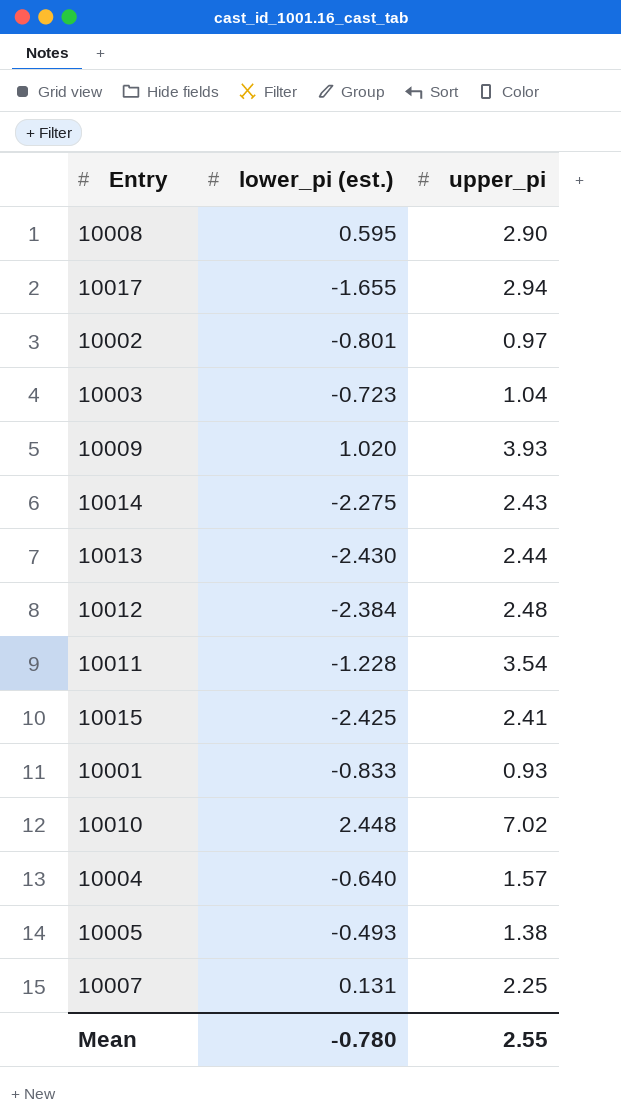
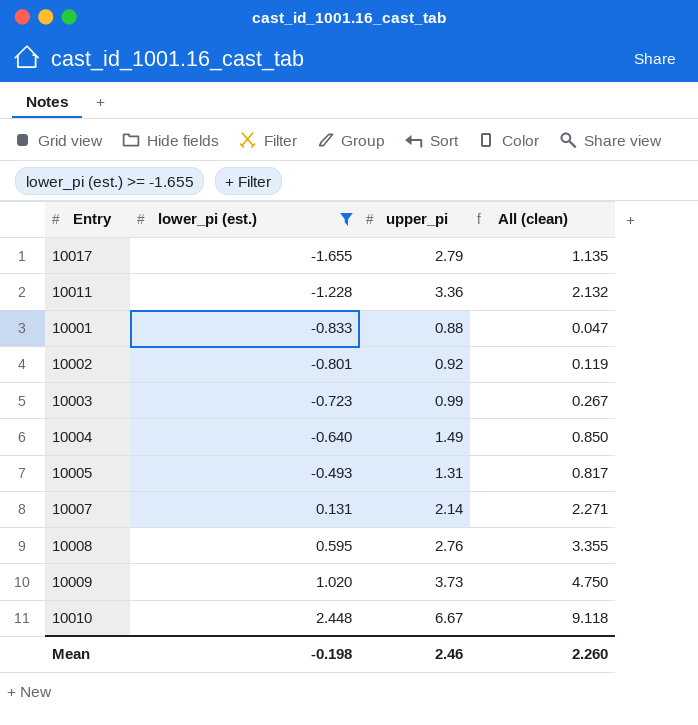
filter: none -> lower_pi (est.) >= -1.655
row order: none -> lower_pi (est.) ascending
column All (clean) | formula: none -> [lower_pi (est.)] + [upper_pi]
10017 | upper_pi: 2.94 -> 2.79
10011 | upper_pi: 3.54 -> 3.36
10001 | upper_pi: 0.93 -> 0.88
10002 | upper_pi: 0.97 -> 0.92
10003 | upper_pi: 1.04 -> 0.99
10004 | upper_pi: 1.57 -> 1.49
10005 | upper_pi: 1.38 -> 1.31
10007 | upper_pi: 2.25 -> 2.14
10008 | upper_pi: 2.90 -> 2.76
10009 | upper_pi: 3.93 -> 3.73
10010 | upper_pi: 7.02 -> 6.67
Mean | lower_pi (est.): -0.780 -> -0.198
Mean | upper_pi: 2.55 -> 2.46

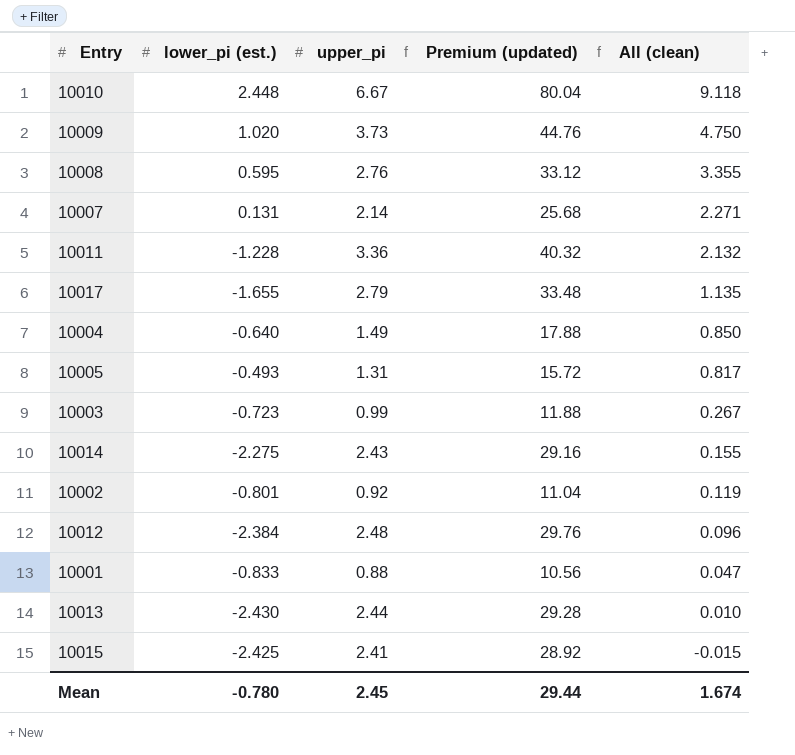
filter: lower_pi (est.) >= -1.655 -> none
row order: lower_pi (est.) ascending -> All (clean) descending
column Premium (updated) | formula: none -> [upper_pi] * 12
Mean | lower_pi (est.): -0.198 -> -0.780
Mean | upper_pi: 2.46 -> 2.45
Mean | All (clean): 2.260 -> 1.674

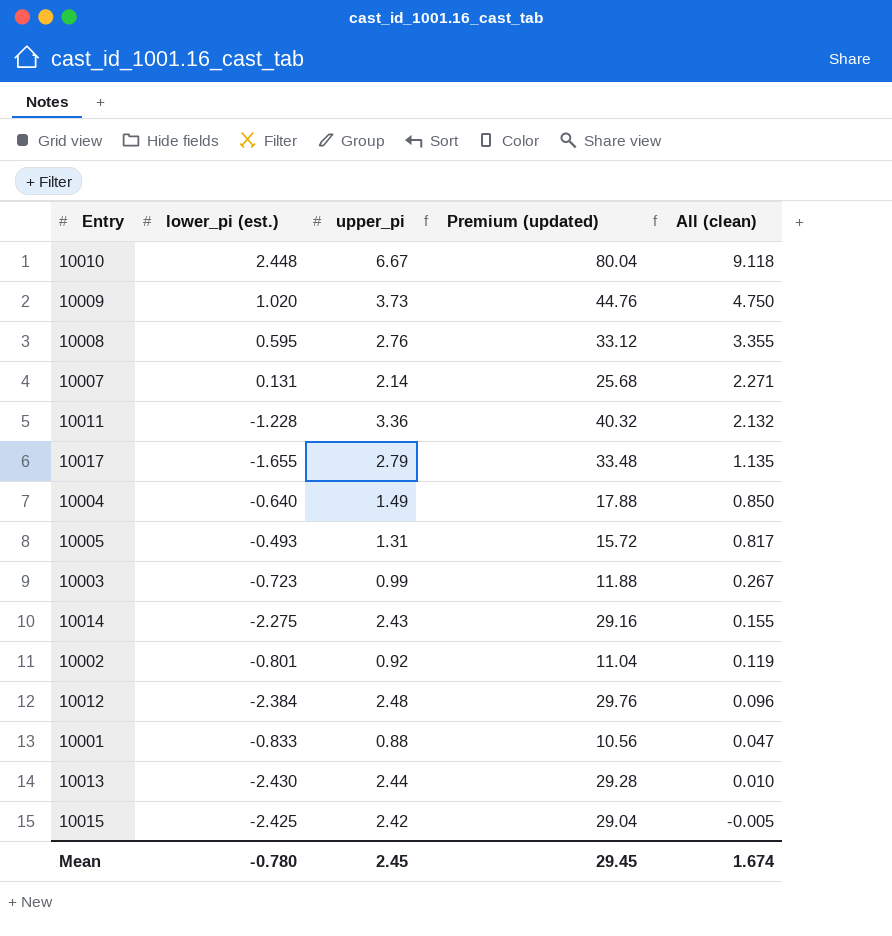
10015 | upper_pi: 2.41 -> 2.42
10015 | Premium (updated): 28.92 -> 29.04
10015 | All (clean): -0.015 -> -0.005
Mean | Premium (updated): 29.44 -> 29.45

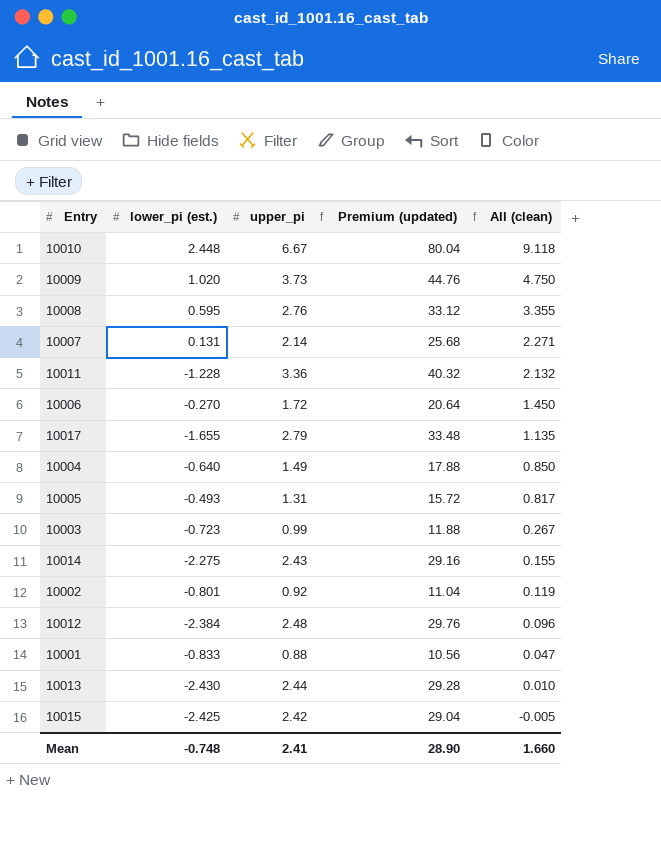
row 10006: none -> -0.270 | 1.72 | 20.64 | 1.450
Mean | lower_pi (est.): -0.780 -> -0.748
Mean | upper_pi: 2.45 -> 2.41
Mean | Premium (updated): 29.45 -> 28.90
Mean | All (clean): 1.674 -> 1.660

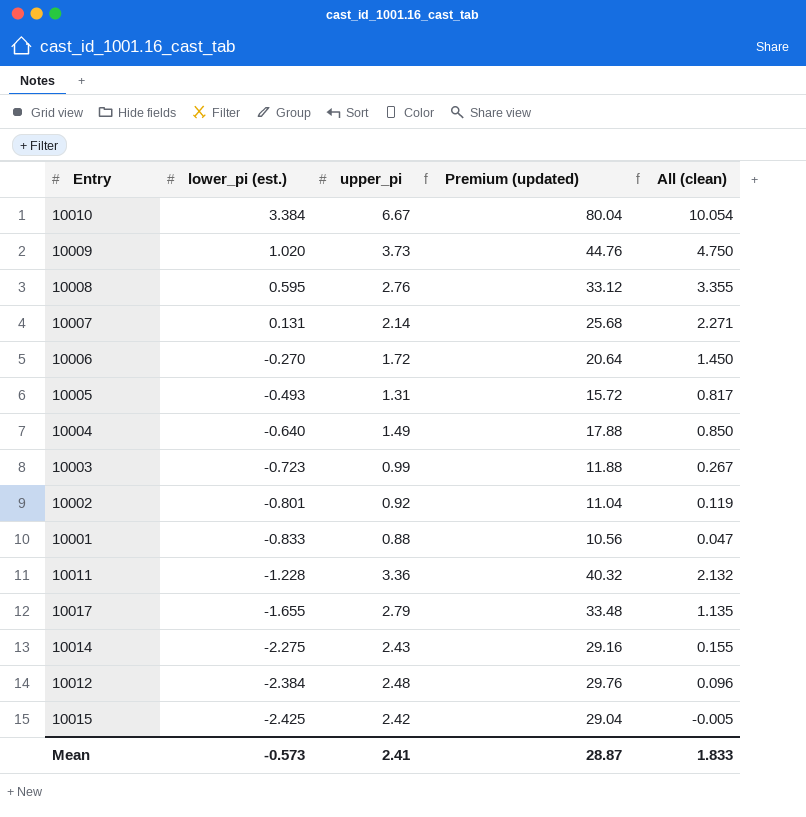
row order: All (clean) descending -> lower_pi (est.) descending
row 10013: -2.430 | 2.44 | 29.28 | 0.010 -> none
10010 | lower_pi (est.): 2.448 -> 3.384
10010 | All (clean): 9.118 -> 10.054
Mean | lower_pi (est.): -0.748 -> -0.573
Mean | Premium (updated): 28.90 -> 28.87
Mean | All (clean): 1.660 -> 1.833

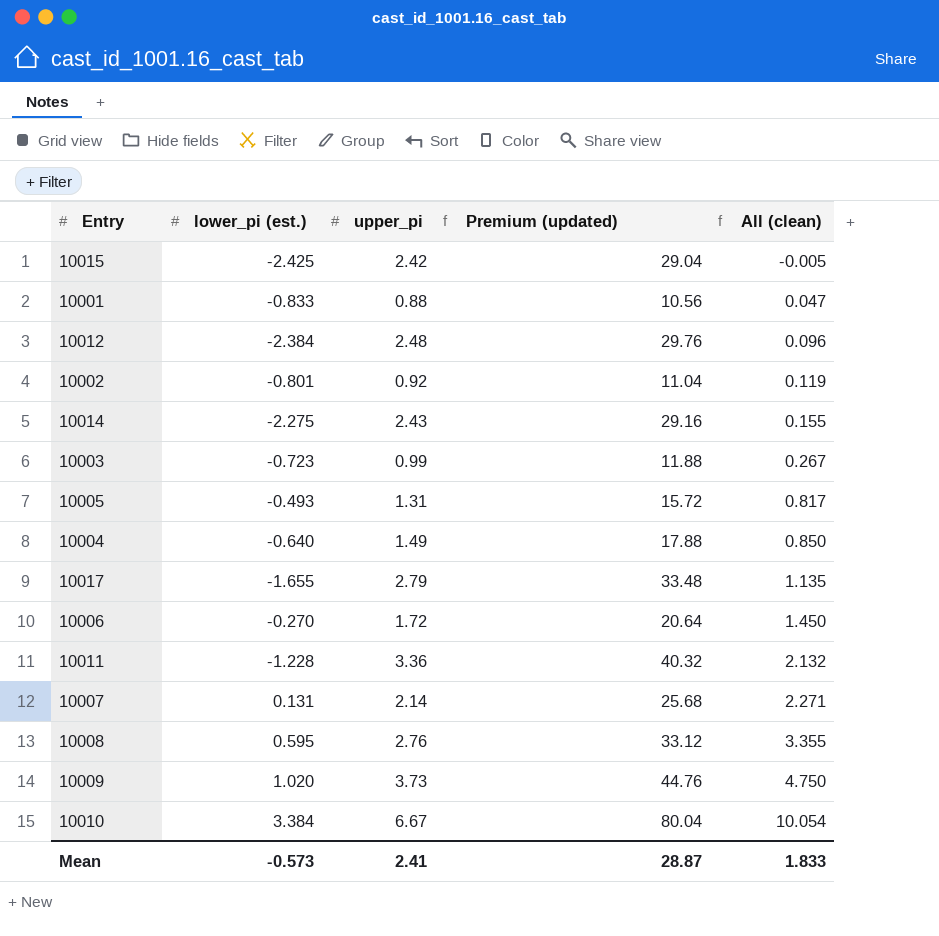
row order: lower_pi (est.) descending -> All (clean) ascending

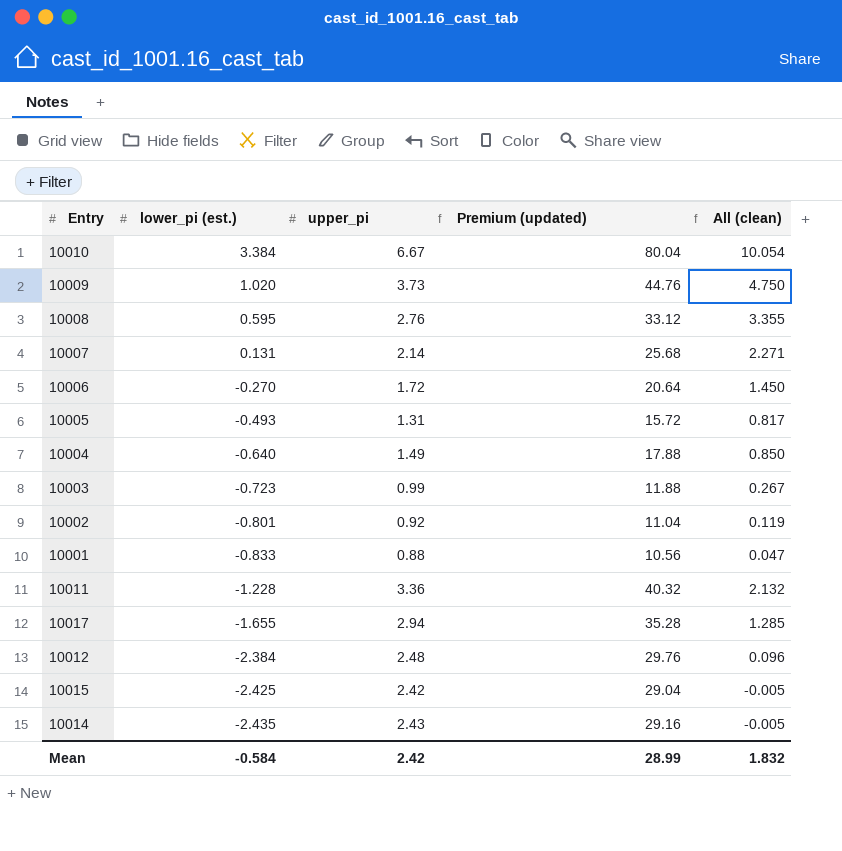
row order: All (clean) ascending -> lower_pi (est.) descending
10017 | upper_pi: 2.79 -> 2.94
10017 | Premium (updated): 33.48 -> 35.28
10017 | All (clean): 1.135 -> 1.285
10014 | lower_pi (est.): -2.275 -> -2.435
10014 | All (clean): 0.155 -> -0.005
Mean | lower_pi (est.): -0.573 -> -0.584
Mean | upper_pi: 2.41 -> 2.42
Mean | Premium (updated): 28.87 -> 28.99
Mean | All (clean): 1.833 -> 1.832

